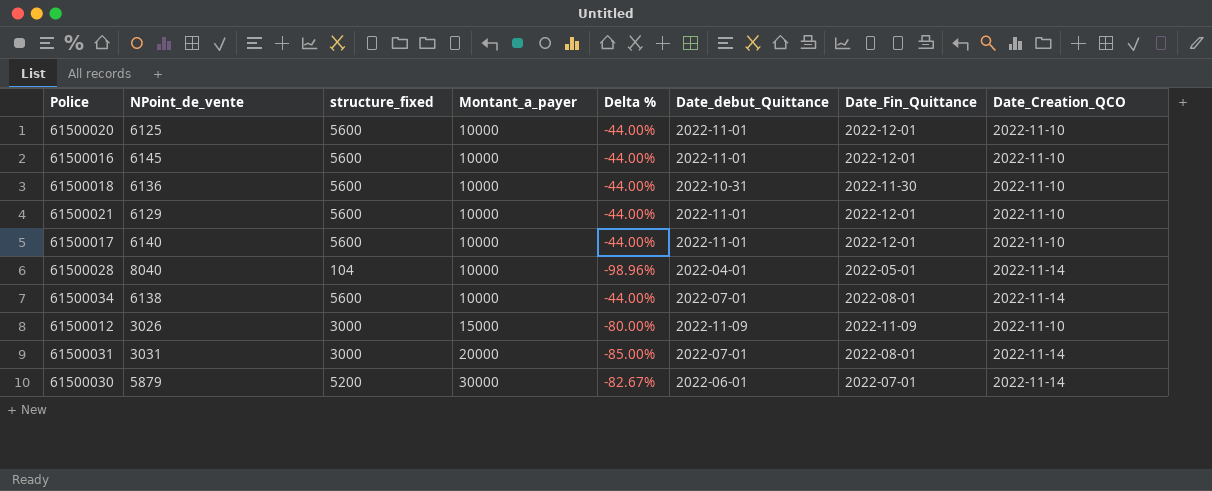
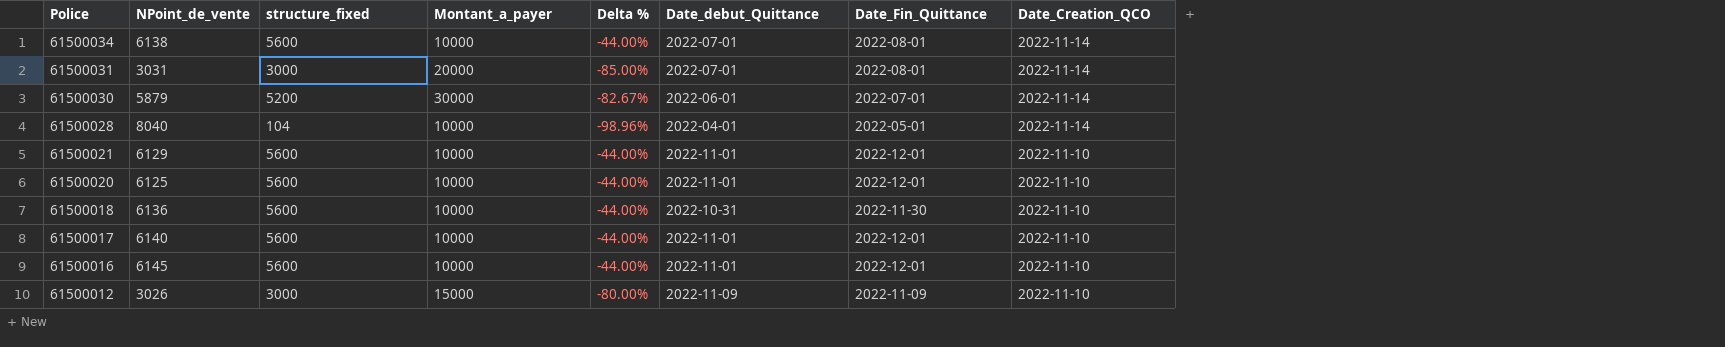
row order: Montant_a_payer ascending -> Police descending

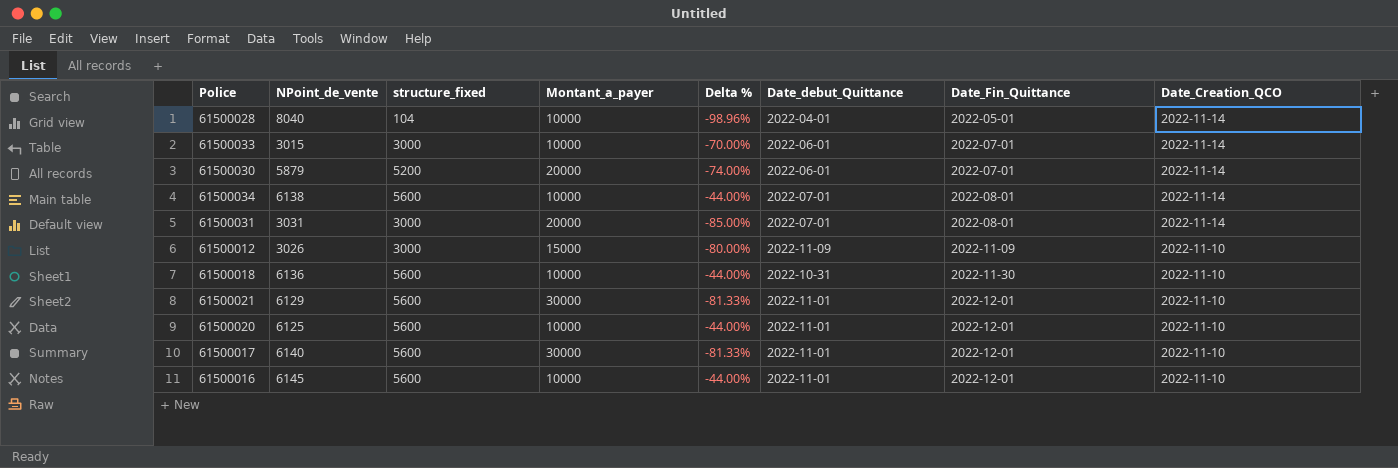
row order: Police descending -> Date_Fin_Quittance ascending
row 61500033: none -> 3015 | 3000 | 10000 | -70.00% | 2022-06-01 | 2022-07-01 | 2022-11-14
61500030 | Montant_a_payer: 30000 -> 20000
61500030 | Delta %: -82.67% -> -74.00%
61500021 | Montant_a_payer: 10000 -> 30000
61500021 | Delta %: -44.00% -> -81.33%
61500017 | Montant_a_payer: 10000 -> 30000
61500017 | Delta %: -44.00% -> -81.33%

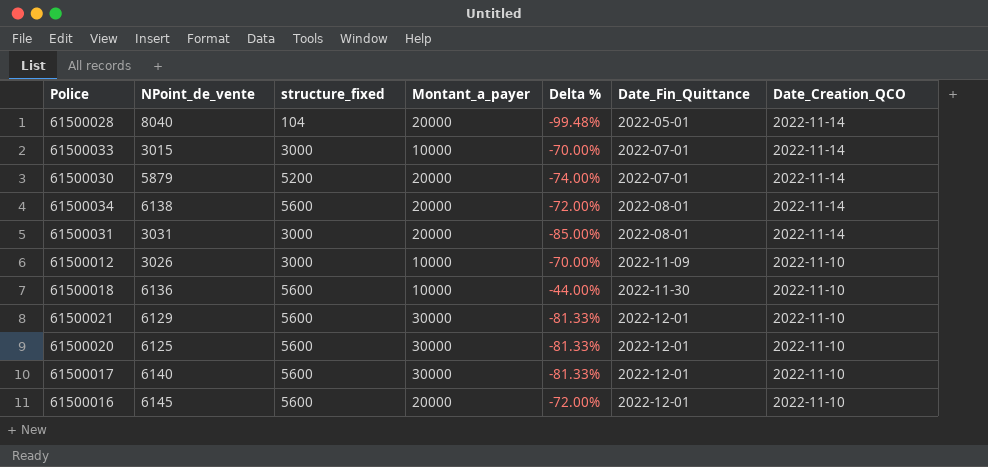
column Date_debut_Quittance | position: 6 -> none
61500028 | Montant_a_payer: 10000 -> 20000
61500028 | Delta %: -98.96% -> -99.48%
61500034 | Montant_a_payer: 10000 -> 20000
61500034 | Delta %: -44.00% -> -72.00%
61500012 | Montant_a_payer: 15000 -> 10000
61500012 | Delta %: -80.00% -> -70.00%
61500020 | Montant_a_payer: 10000 -> 30000
61500020 | Delta %: -44.00% -> -81.33%
61500016 | Montant_a_payer: 10000 -> 20000
61500016 | Delta %: -44.00% -> -72.00%

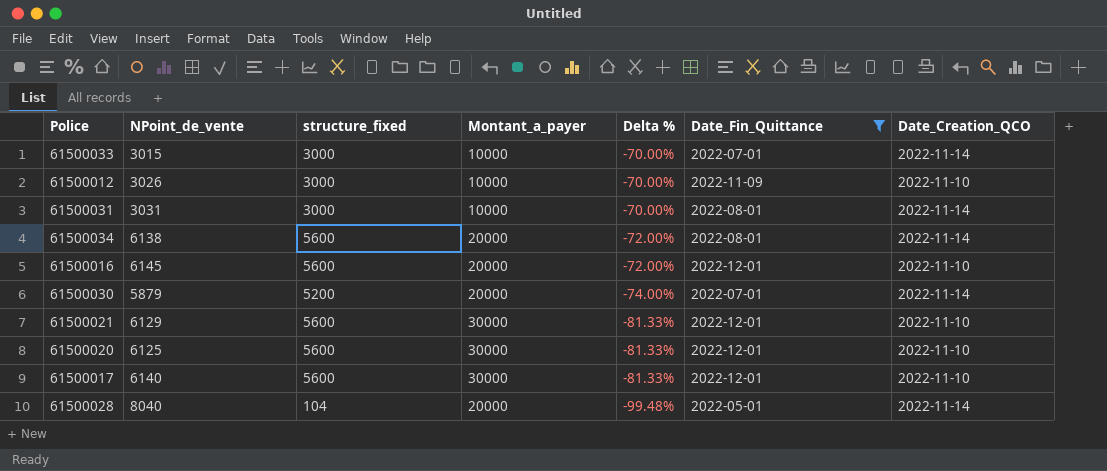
filter: none -> Date_Fin_Quittance != 2022-11-30
row order: Date_Fin_Quittance ascending -> Delta % descending
61500031 | Montant_a_payer: 20000 -> 10000
61500031 | Delta %: -85.00% -> -70.00%

